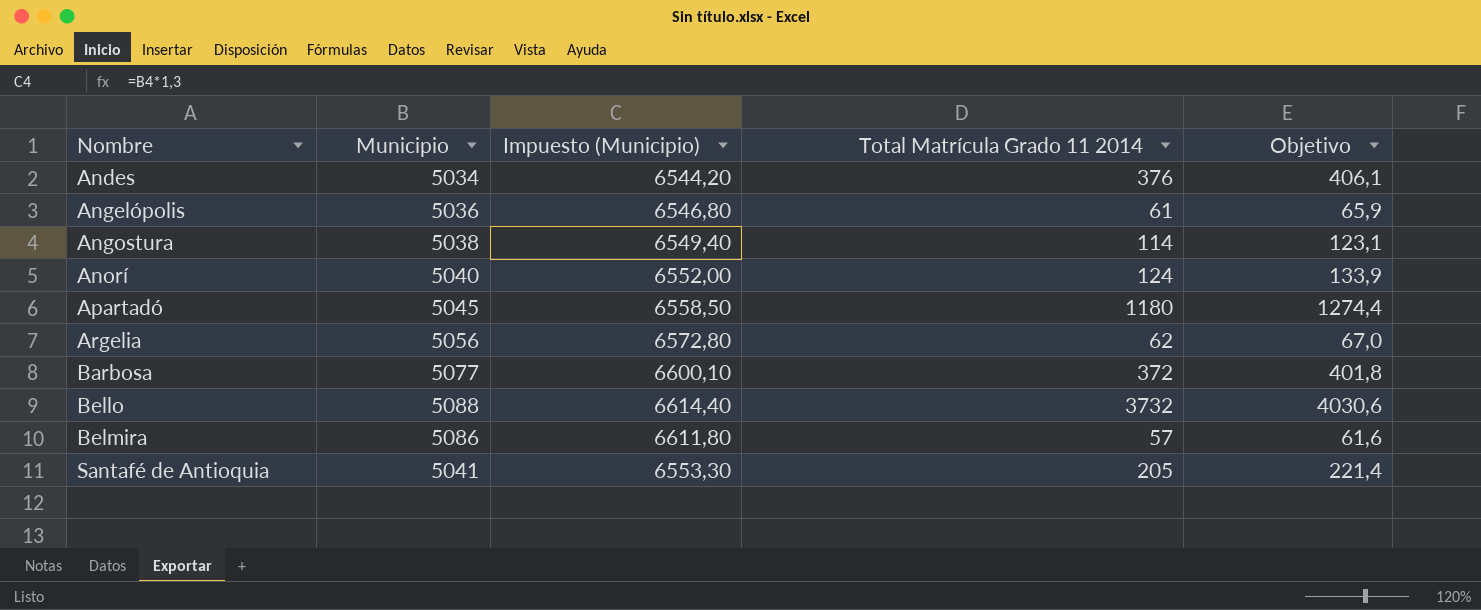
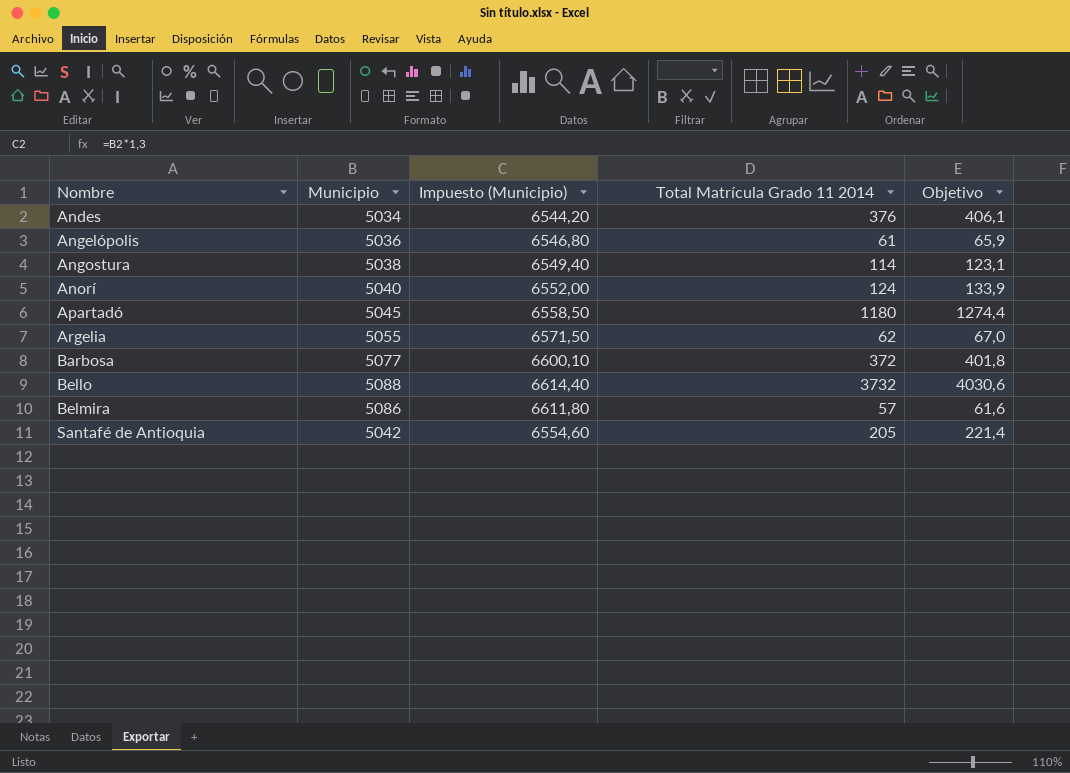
Argelia | Municipio: 5056 -> 5055
Argelia | Impuesto (Municipio): 6572,80 -> 6571,50
Santafé de Antioquia | Municipio: 5041 -> 5042
Santafé de Antioquia | Impuesto (Municipio): 6553,30 -> 6554,60

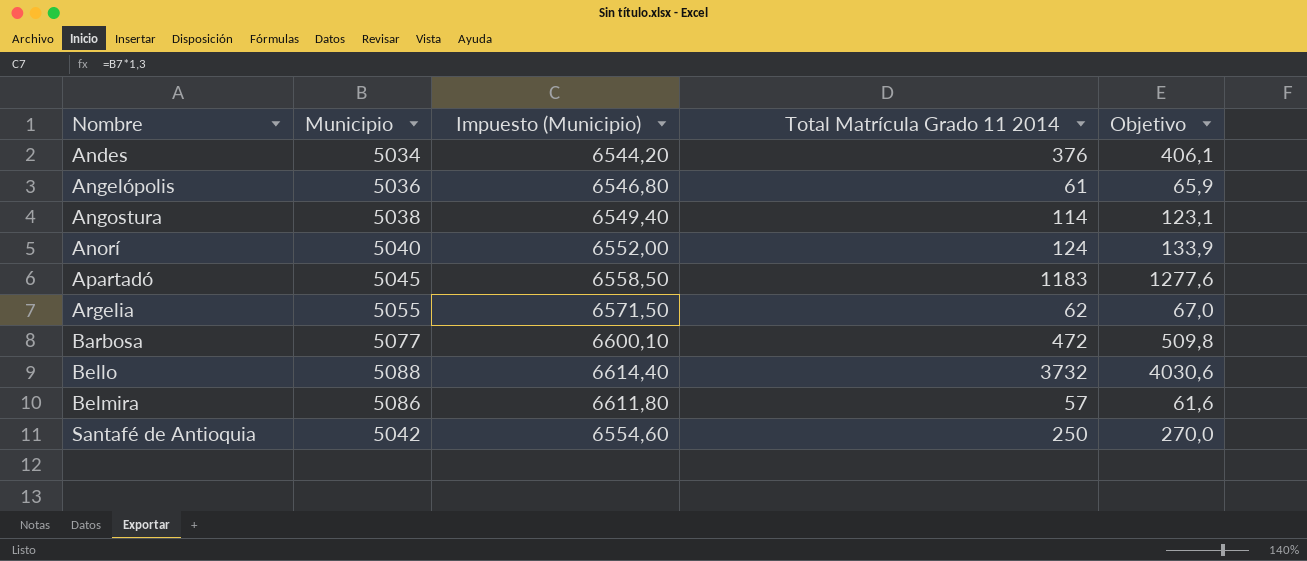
Apartadó | Total Matrícula Grado 11 2014: 1180 -> 1183
Apartadó | Objetivo: 1274,4 -> 1277,6
Barbosa | Total Matrícula Grado 11 2014: 372 -> 472
Barbosa | Objetivo: 401,8 -> 509,8
Santafé de Antioquia | Total Matrícula Grado 11 2014: 205 -> 250
Santafé de Antioquia | Objetivo: 221,4 -> 270,0

